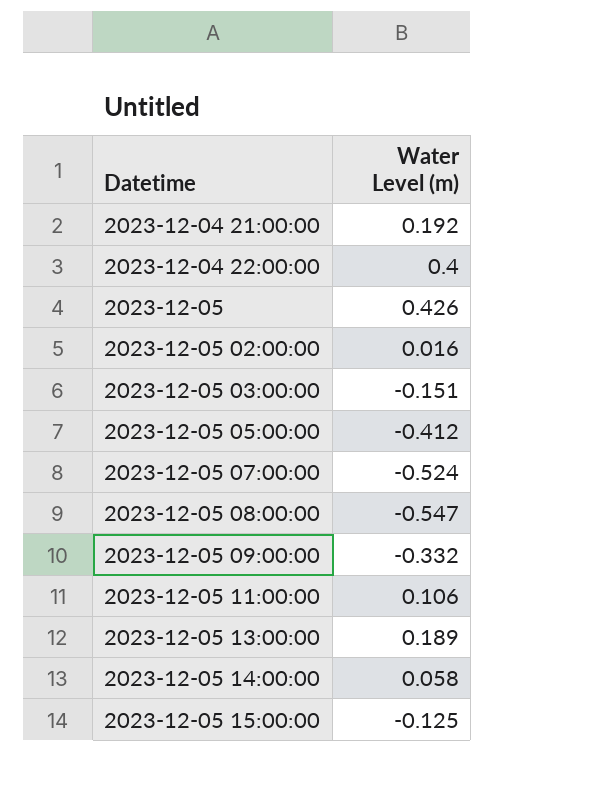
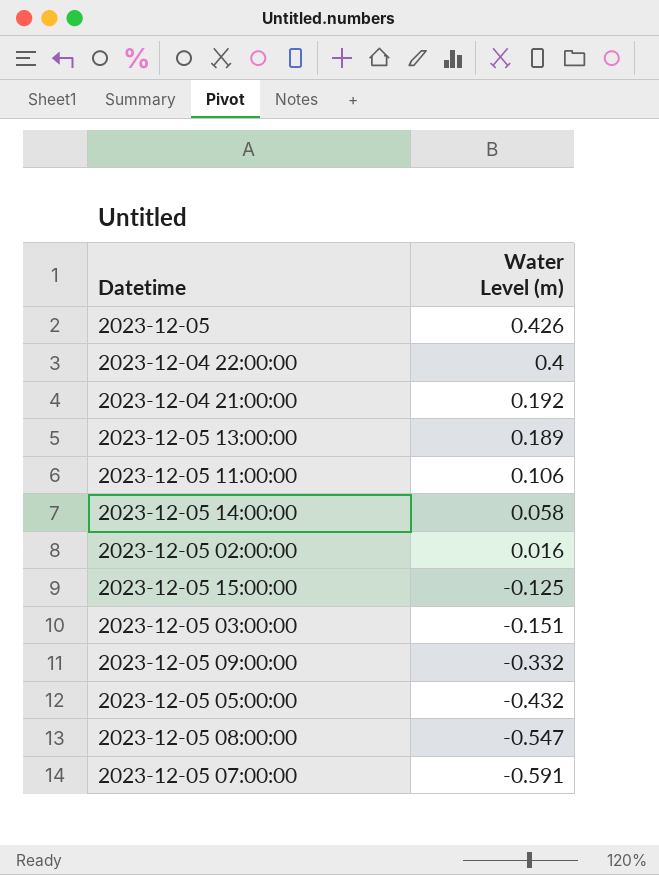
row order: Datetime ascending -> Water Level (m) descending
2023-12-05 05:00:00 | Water Level (m): -0.412 -> -0.432
2023-12-05 07:00:00 | Water Level (m): -0.524 -> -0.591

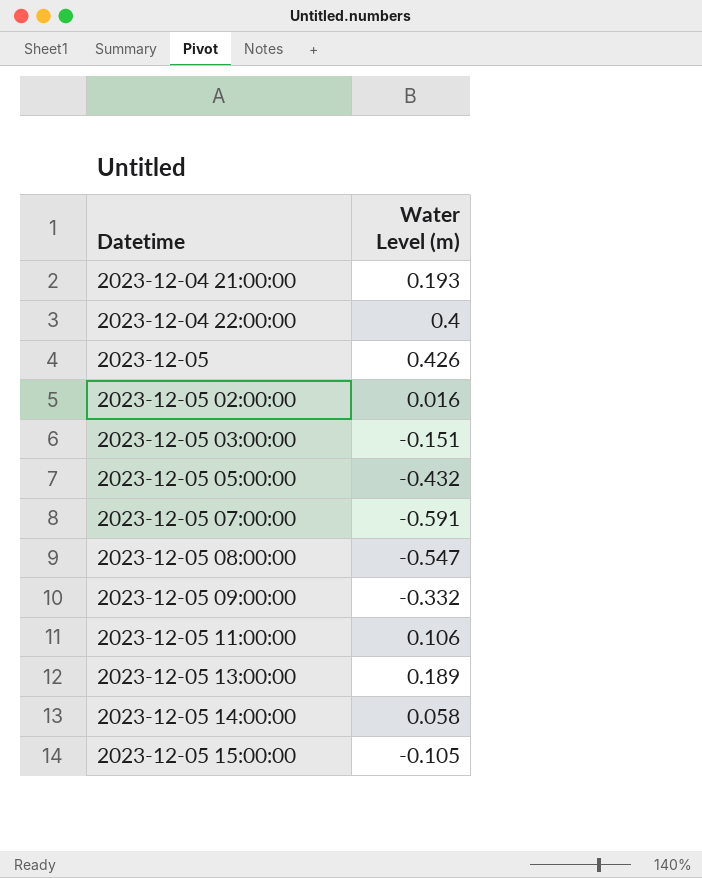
row order: Water Level (m) descending -> Datetime ascending
2023-12-04 21:00:00 | Water Level (m): 0.192 -> 0.193
2023-12-05 15:00:00 | Water Level (m): -0.125 -> -0.105

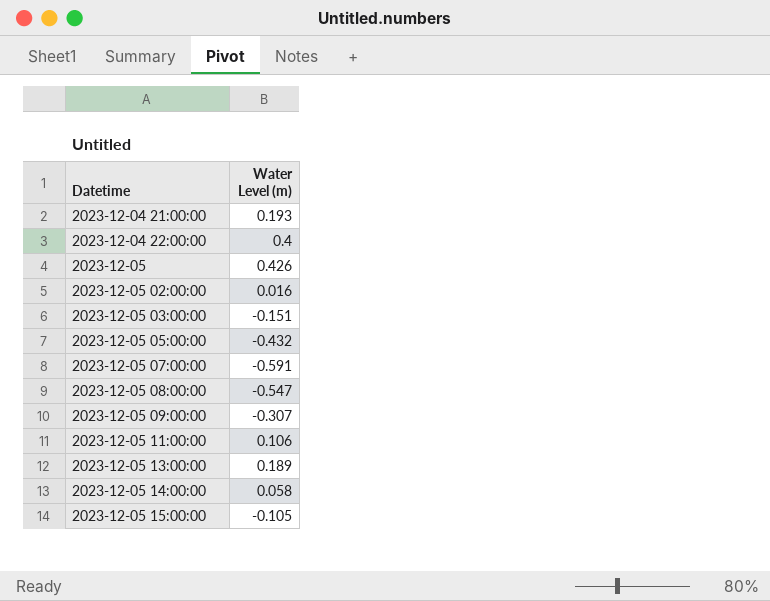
2023-12-05 09:00:00 | Water Level (m): -0.332 -> -0.307

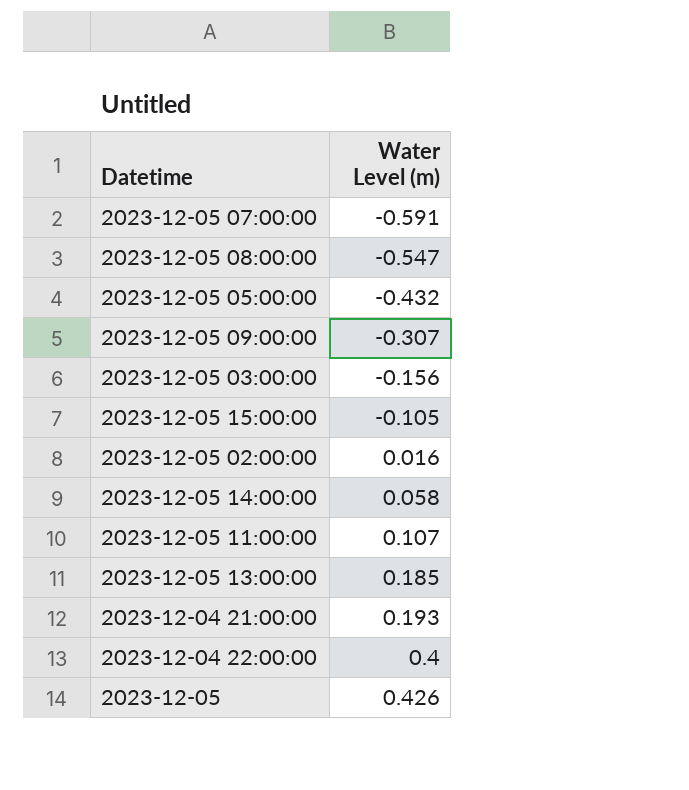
row order: Datetime ascending -> Water Level (m) ascending
2023-12-05 03:00:00 | Water Level (m): -0.151 -> -0.156
2023-12-05 11:00:00 | Water Level (m): 0.106 -> 0.107
2023-12-05 13:00:00 | Water Level (m): 0.189 -> 0.185

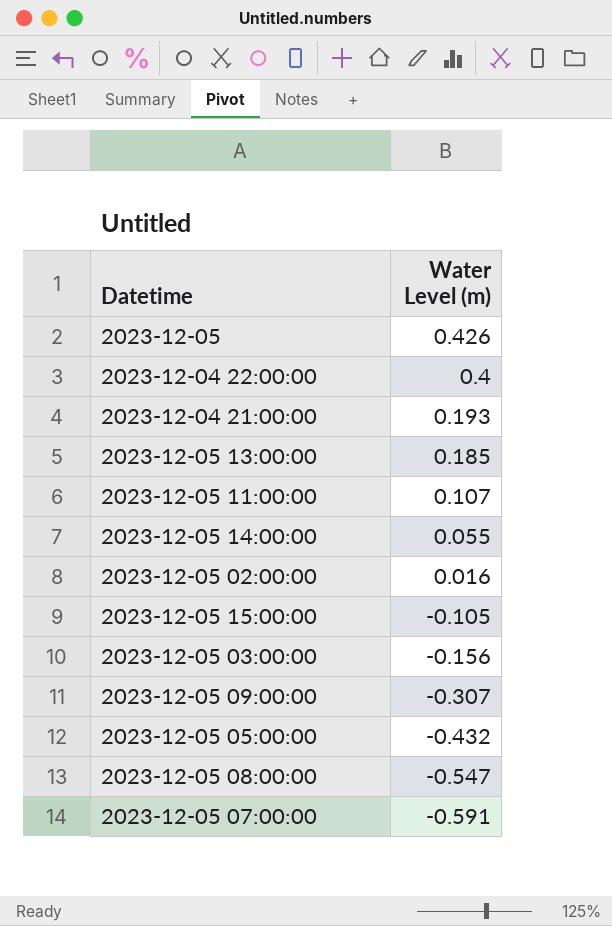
row order: Water Level (m) ascending -> Water Level (m) descending
2023-12-05 14:00:00 | Water Level (m): 0.058 -> 0.055

